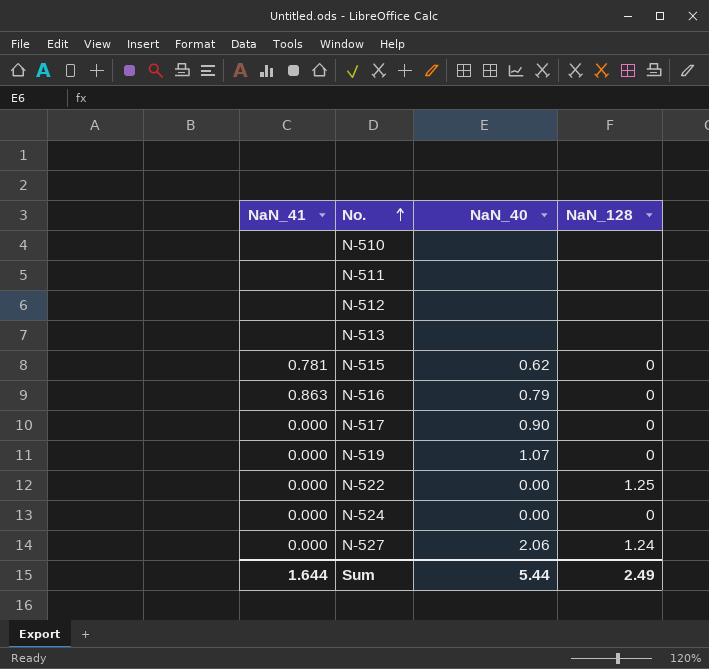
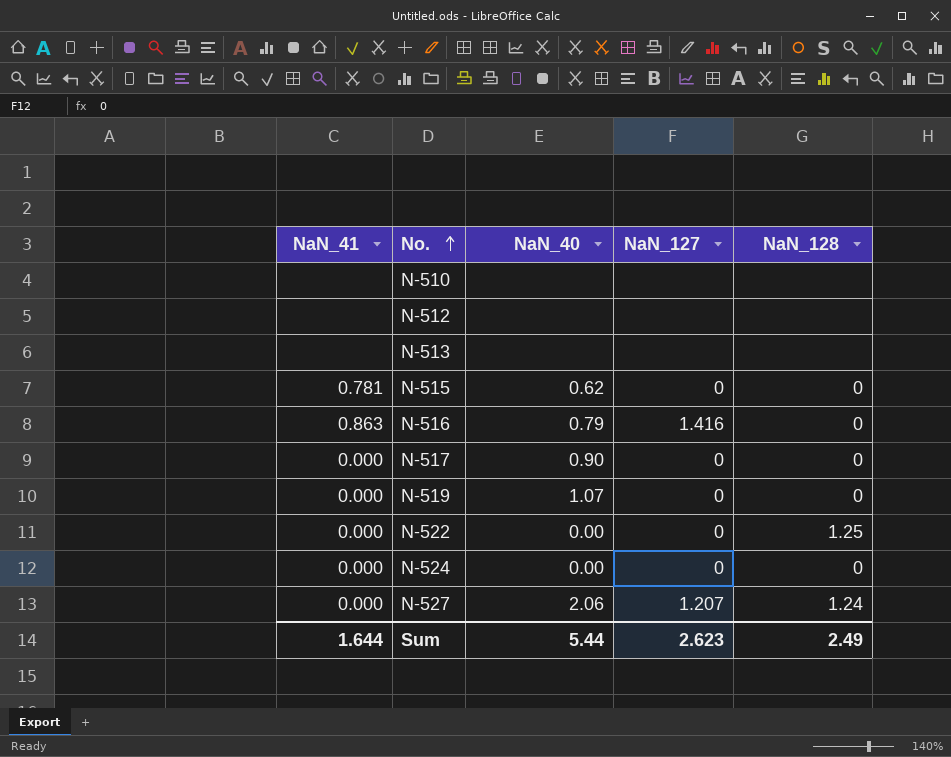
column NaN_127 | position: none -> 4
row N-511: none | none | none -> none

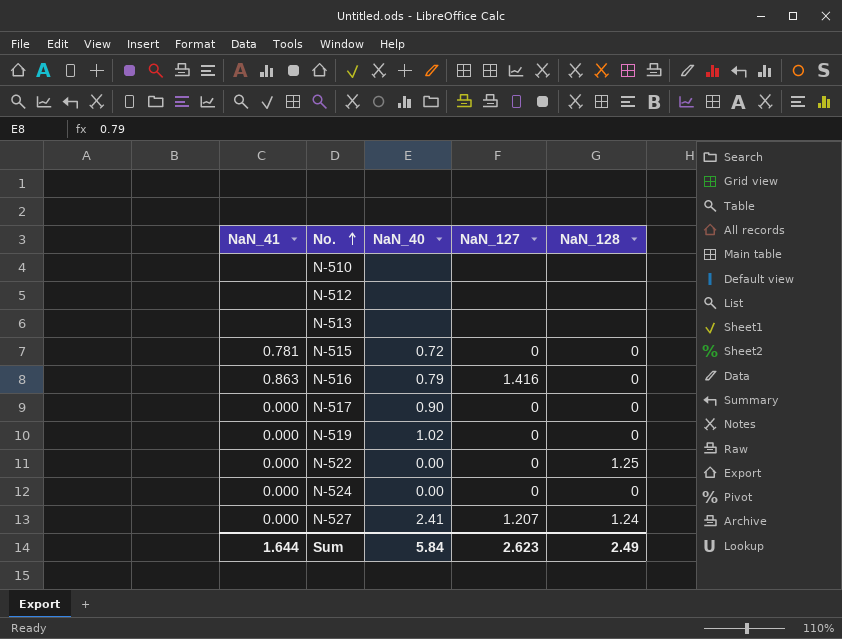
N-515 | NaN_40: 0.62 -> 0.72
N-519 | NaN_40: 1.07 -> 1.02
N-527 | NaN_40: 2.06 -> 2.41
Sum | NaN_40: 5.44 -> 5.84

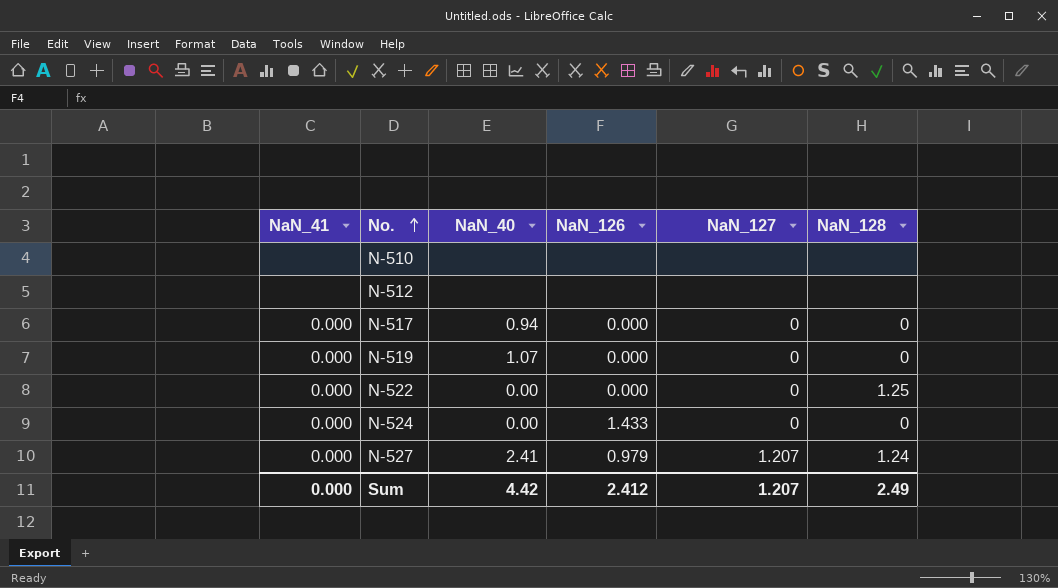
column NaN_126 | position: none -> 4
row N-513: none | none | none | none -> none
row N-515: 0.781 | 0.72 | 0 | 0 -> none
row N-516: 0.863 | 0.79 | 1.416 | 0 -> none
N-517 | NaN_40: 0.90 -> 0.94
N-519 | NaN_40: 1.02 -> 1.07
Sum | NaN_41: 1.644 -> 0.000
Sum | NaN_40: 5.84 -> 4.42
Sum | NaN_127: 2.623 -> 1.207

